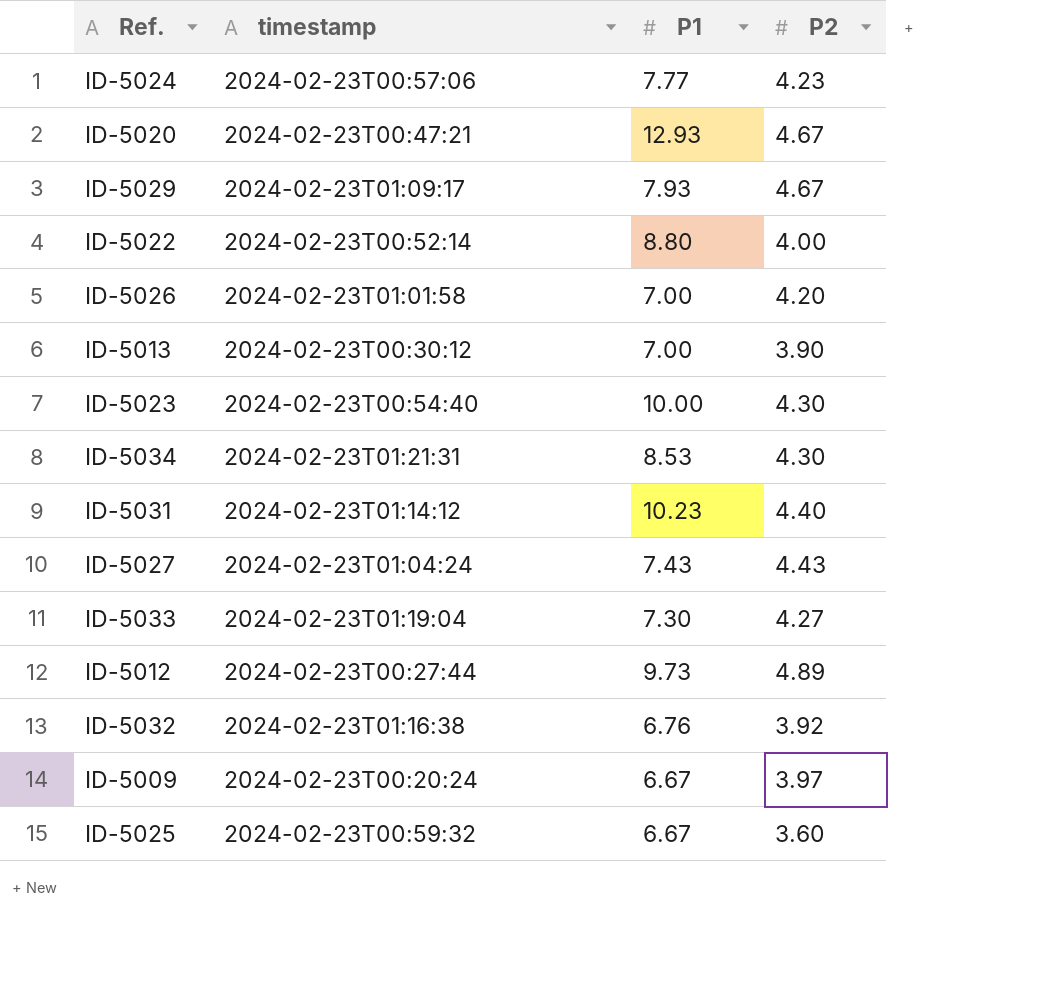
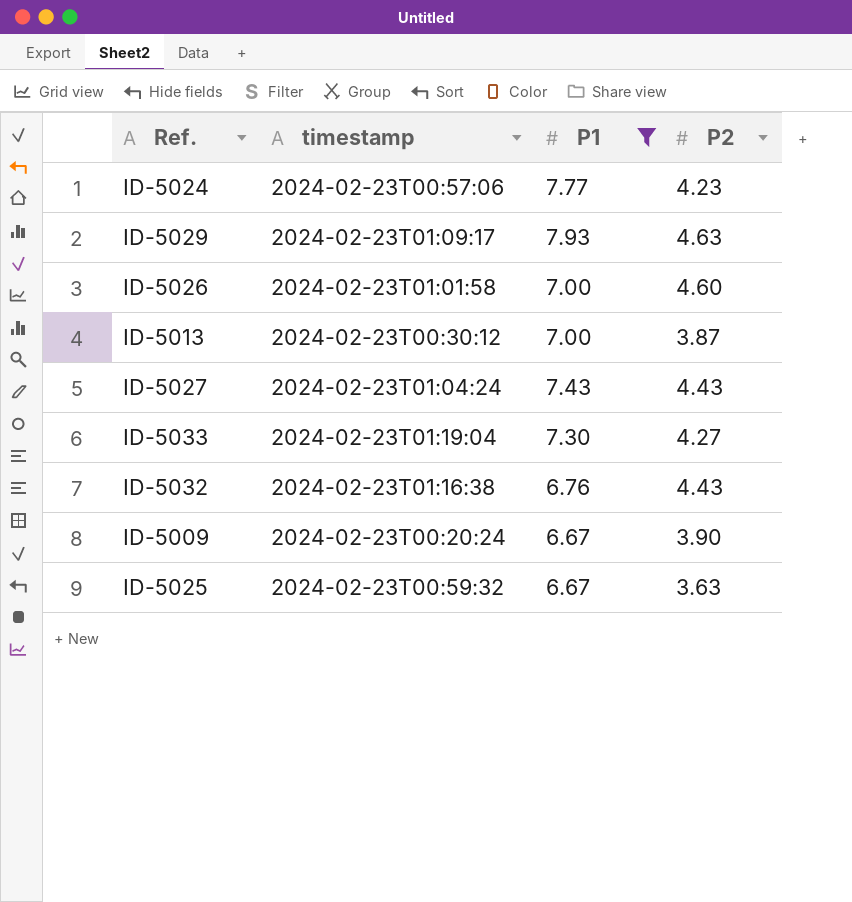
filter: none -> P1 <= 7.93
ID-5029 | P2: 4.67 -> 4.63
ID-5026 | P2: 4.20 -> 4.60
ID-5013 | P2: 3.90 -> 3.87
ID-5032 | P2: 3.92 -> 4.43
ID-5009 | P2: 3.97 -> 3.90
ID-5025 | P2: 3.60 -> 3.63

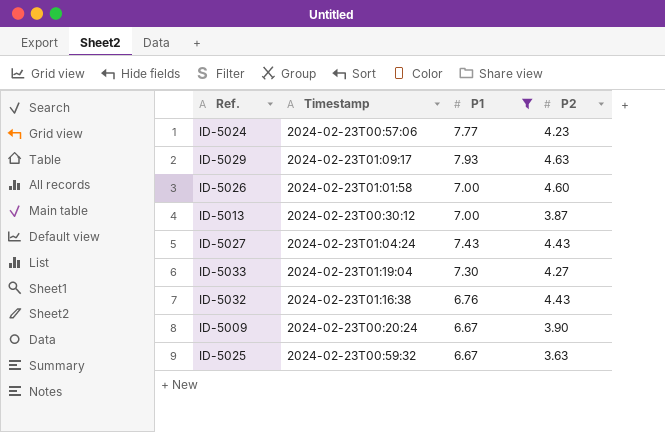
column name: timestamp -> Timestamp

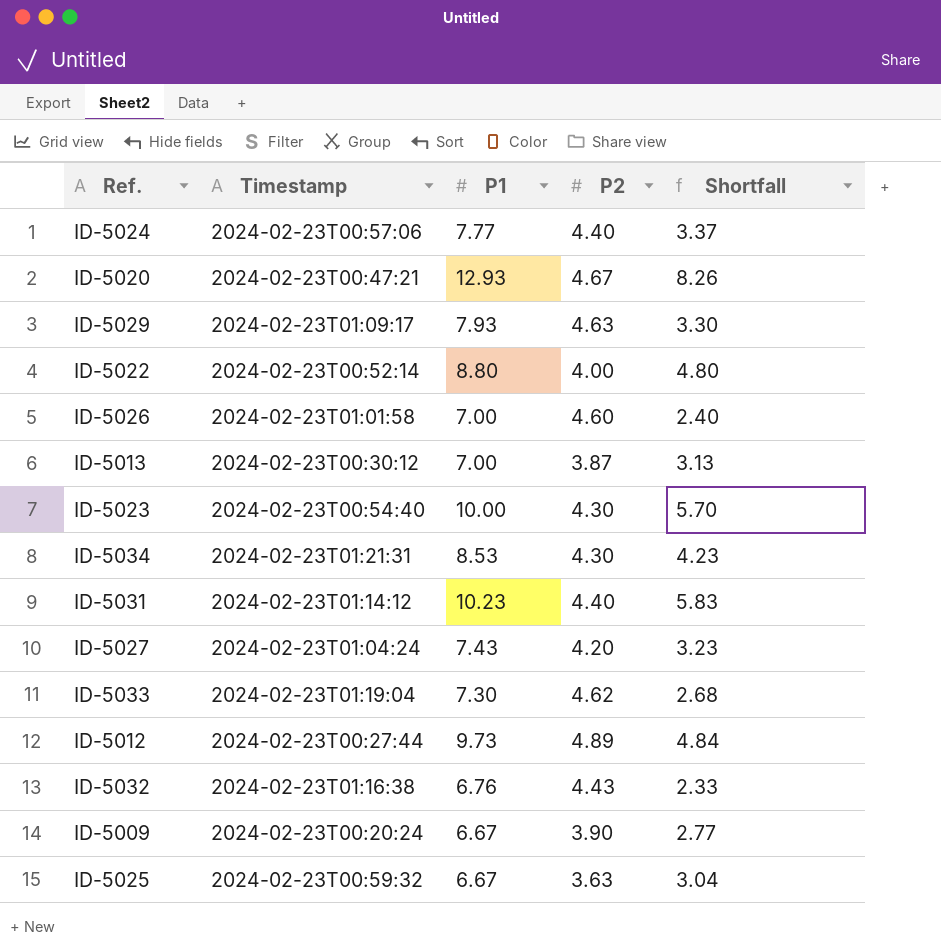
filter: P1 <= 7.93 -> none
column Shortfall | formula: none -> [P1] - [P2]
ID-5024 | P2: 4.23 -> 4.40
ID-5027 | P2: 4.43 -> 4.20
ID-5033 | P2: 4.27 -> 4.62

